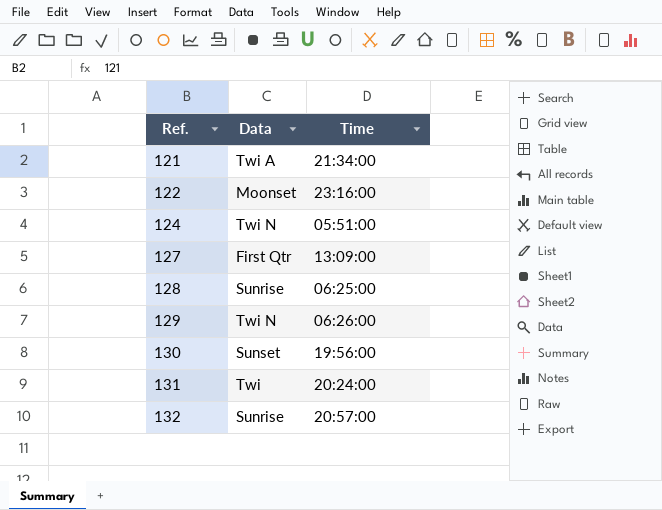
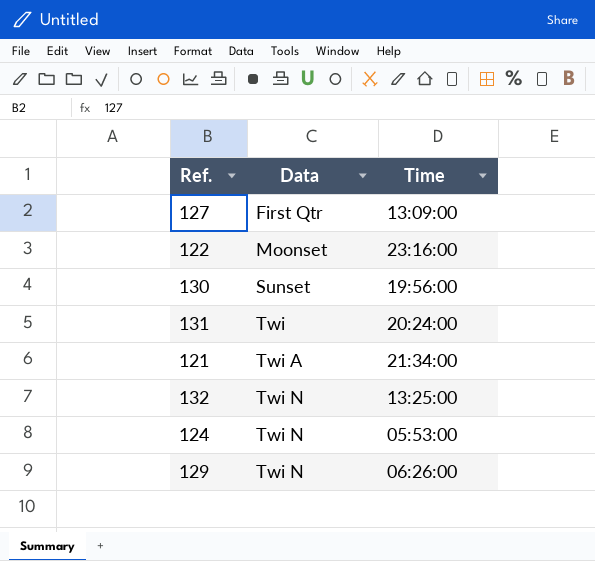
row order: Ref. ascending -> Data ascending
row 128: Sunrise | 06:25:00 -> none
132 | Data: Sunrise -> Twi N
132 | Time: 20:57:00 -> 13:25:00
124 | Time: 05:51:00 -> 05:53:00

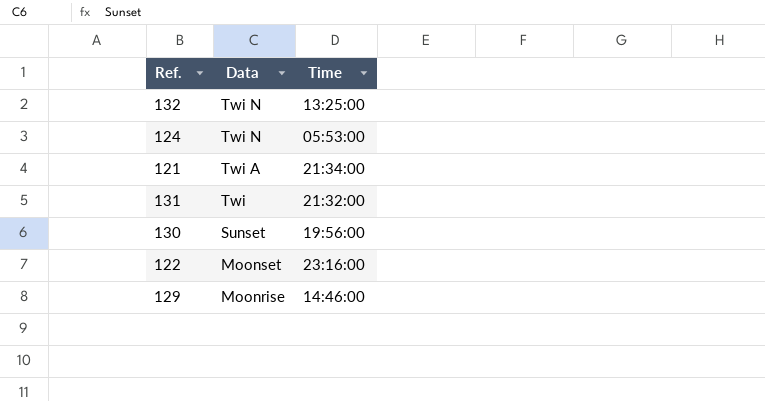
row order: Data ascending -> Data descending
row 127: First Qtr | 13:09:00 -> none
131 | Time: 20:24:00 -> 21:32:00
129 | Data: Twi N -> Moonrise
129 | Time: 06:26:00 -> 14:46:00

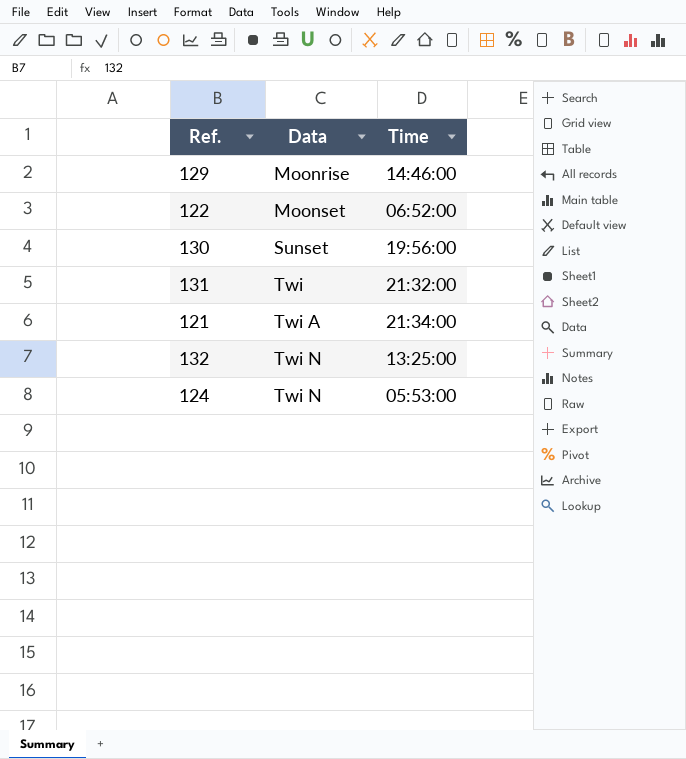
row order: Data descending -> Data ascending
122 | Time: 23:16:00 -> 06:52:00

